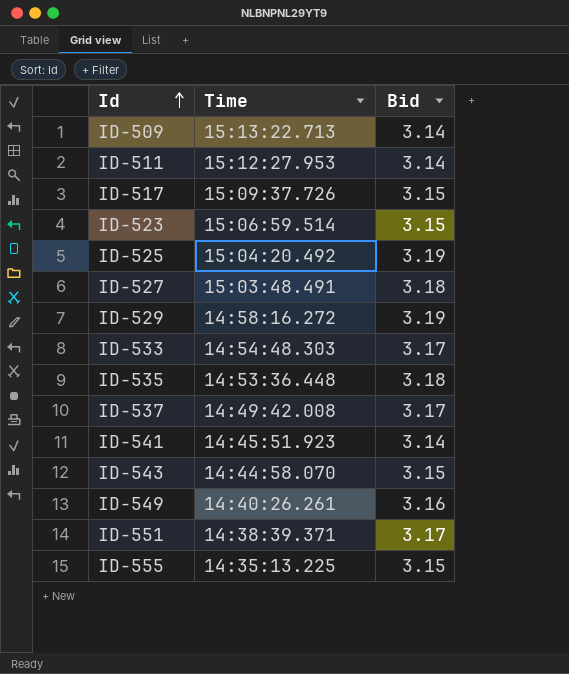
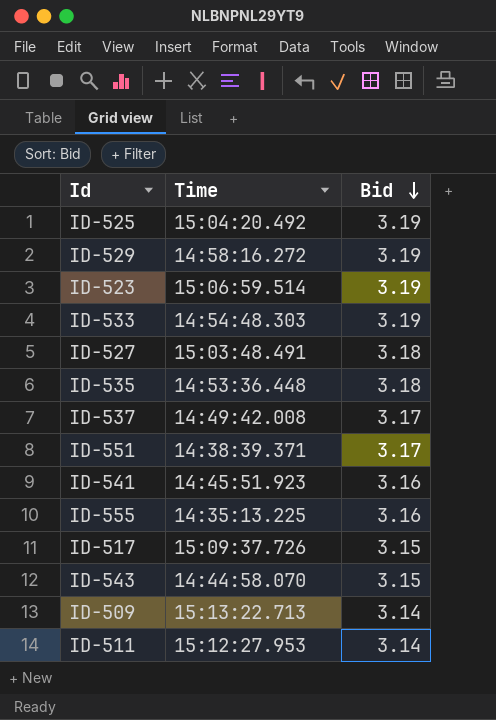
row order: Id ascending -> Bid descending
row ID-549: 14:40:26.261 | 3.16 -> none
ID-523 | Bid: 3.15 -> 3.19
ID-533 | Bid: 3.17 -> 3.19
ID-541 | Bid: 3.14 -> 3.16
ID-555 | Bid: 3.15 -> 3.16

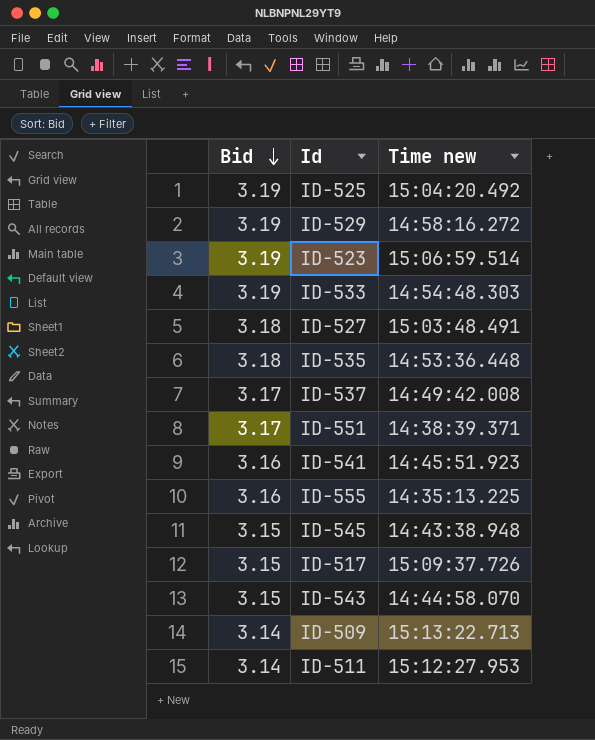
column Bid | position: 3 -> 1
column name: Time -> Time new
row ID-545: none -> 3.15 | 14:43:38.948

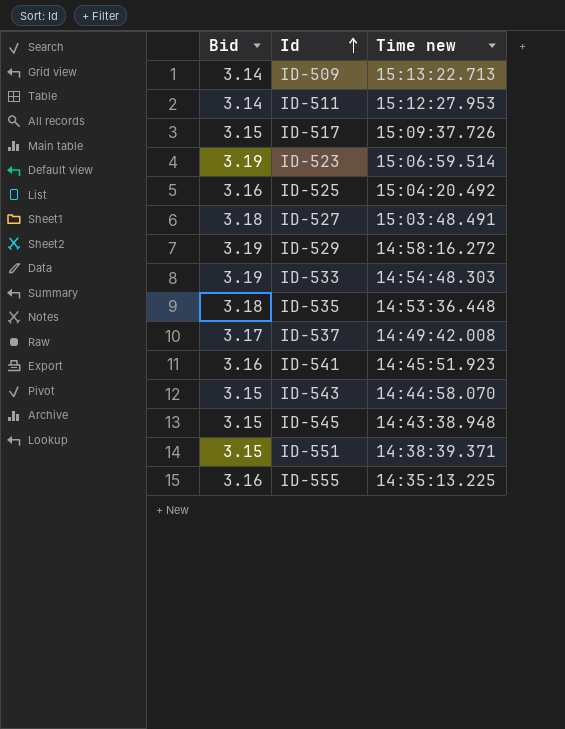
row order: Bid descending -> Id ascending
ID-525 | Bid: 3.19 -> 3.16
ID-551 | Bid: 3.17 -> 3.15

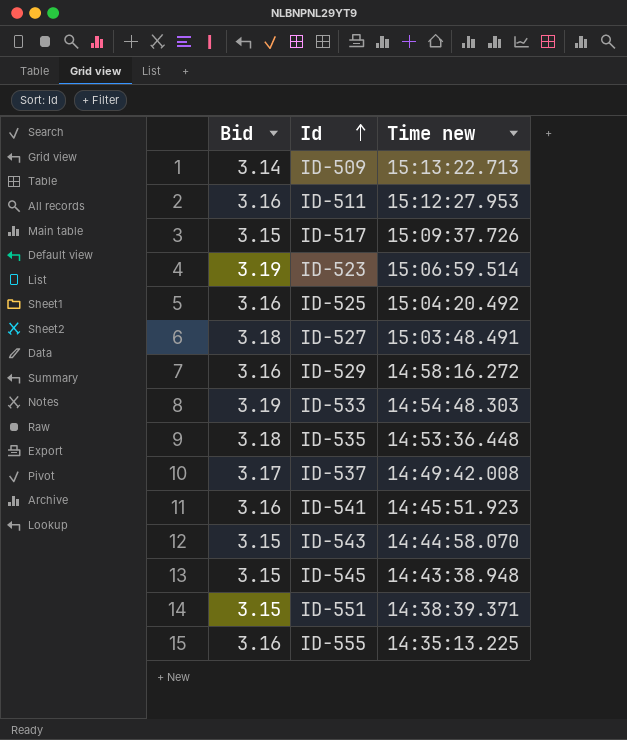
ID-511 | Bid: 3.14 -> 3.16
ID-529 | Bid: 3.19 -> 3.16

